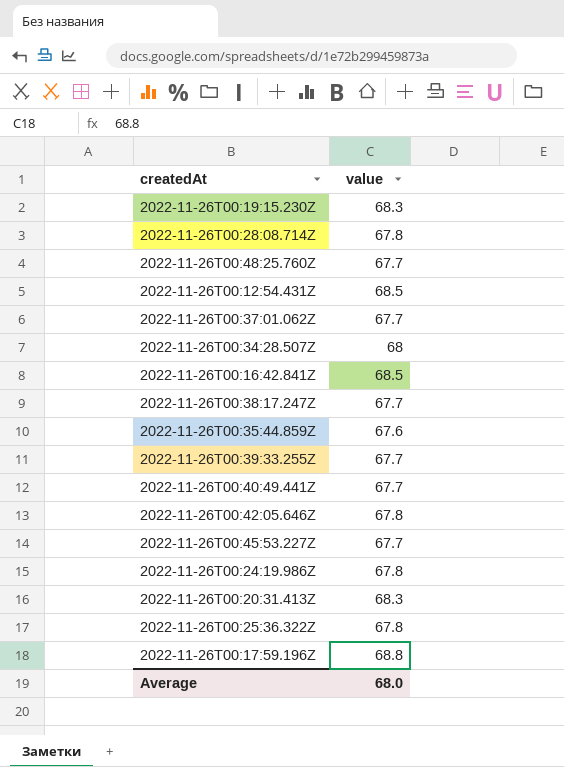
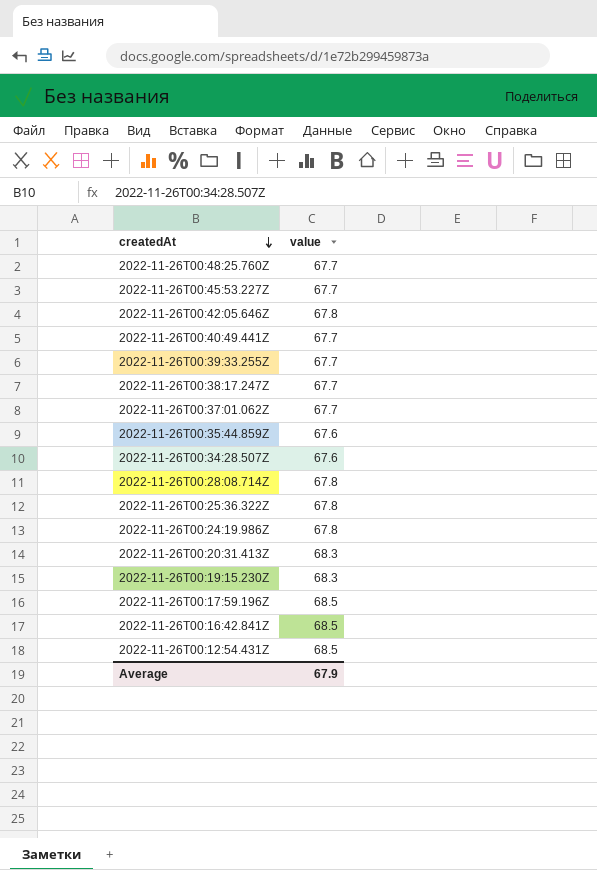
row order: none -> createdAt descending
2022-11-26T00:34:28.507Z | value: 68 -> 67.6
2022-11-26T00:17:59.196Z | value: 68.8 -> 68.5
Average | value: 68.0 -> 67.9

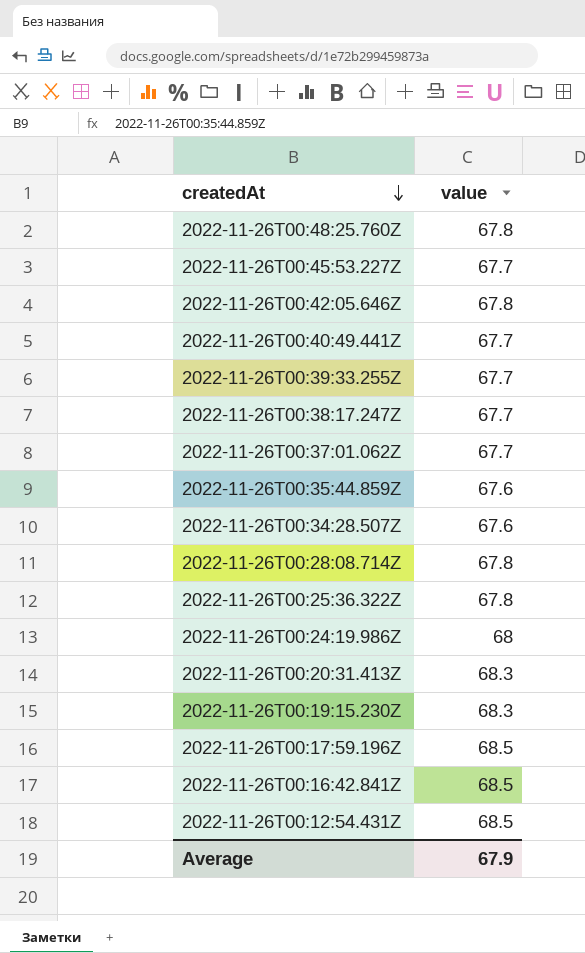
2022-11-26T00:48:25.760Z | value: 67.7 -> 67.8
2022-11-26T00:24:19.986Z | value: 67.8 -> 68

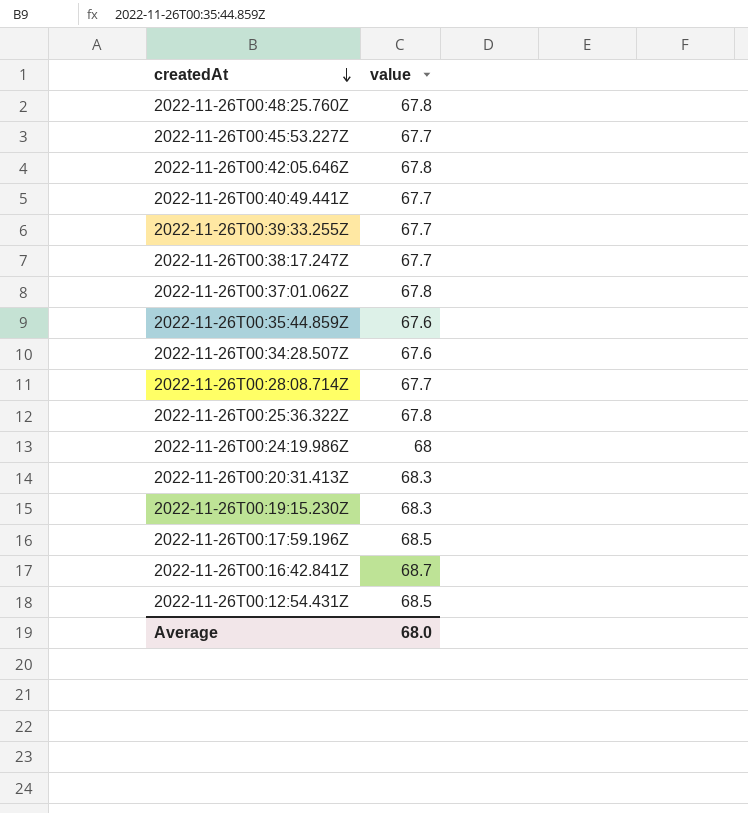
2022-11-26T00:37:01.062Z | value: 67.7 -> 67.8
2022-11-26T00:28:08.714Z | value: 67.8 -> 67.7
2022-11-26T00:16:42.841Z | value: 68.5 -> 68.7
Average | value: 67.9 -> 68.0

